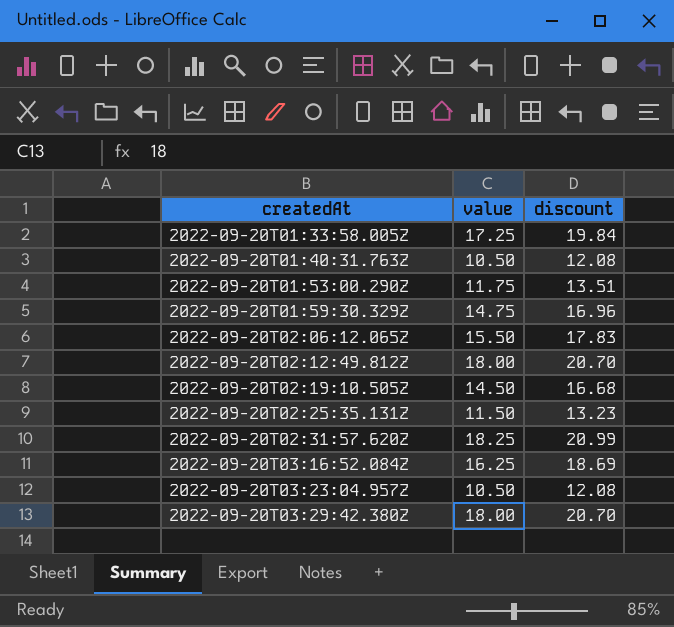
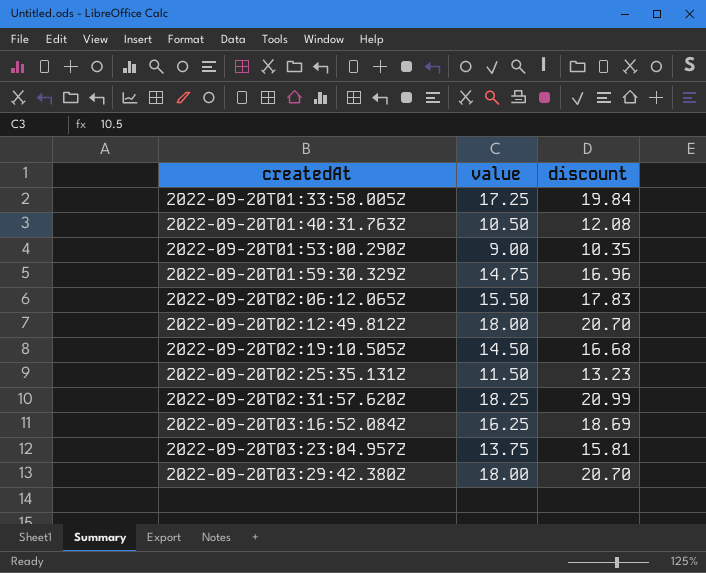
2022-09-20T01:53:00.290Z | value: 11.75 -> 9.00
2022-09-20T01:53:00.290Z | discount: 13.51 -> 10.35
2022-09-20T03:23:04.957Z | value: 10.50 -> 13.75
2022-09-20T03:23:04.957Z | discount: 12.08 -> 15.81

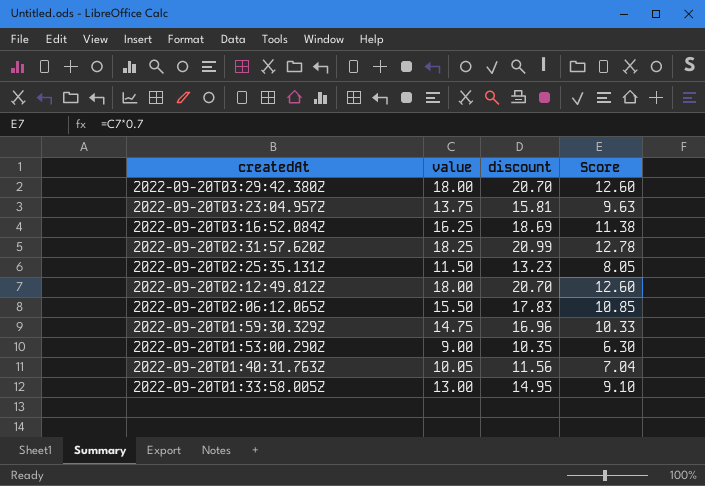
row order: createdAt ascending -> createdAt descending
column Score | formula: none -> [value] * 0.7
row 2022-09-20T02:19:10.505Z: 14.50 | 16.68 -> none
2022-09-20T01:40:31.763Z | value: 10.50 -> 10.05
2022-09-20T01:40:31.763Z | discount: 12.08 -> 11.56
2022-09-20T01:33:58.005Z | value: 17.25 -> 13.00
2022-09-20T01:33:58.005Z | discount: 19.84 -> 14.95

